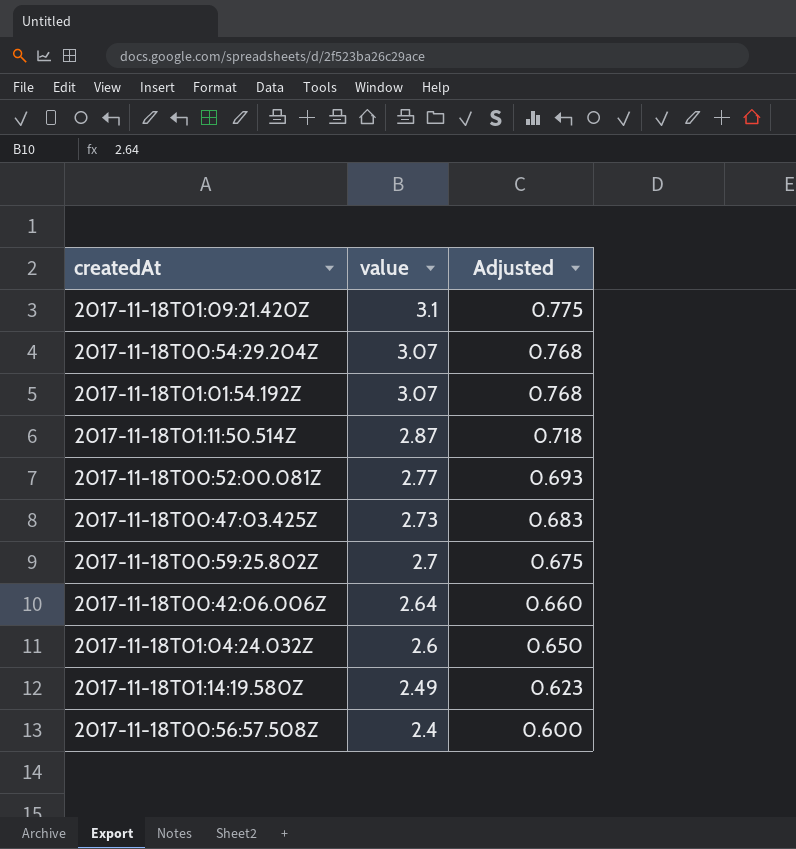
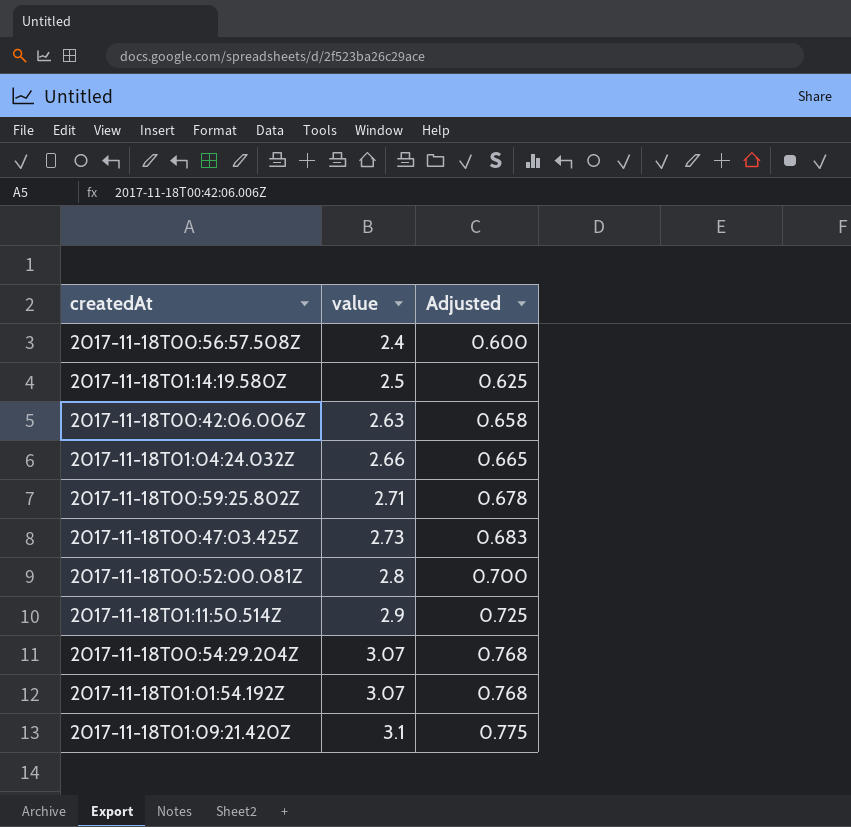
row order: value descending -> value ascending
2017-11-18T01:14:19.580Z | value: 2.49 -> 2.5
2017-11-18T01:14:19.580Z | Adjusted: 0.623 -> 0.625
2017-11-18T00:42:06.006Z | value: 2.64 -> 2.63
2017-11-18T00:42:06.006Z | Adjusted: 0.660 -> 0.658
2017-11-18T01:04:24.032Z | value: 2.6 -> 2.66
2017-11-18T01:04:24.032Z | Adjusted: 0.650 -> 0.665
2017-11-18T00:59:25.802Z | value: 2.7 -> 2.71
2017-11-18T00:59:25.802Z | Adjusted: 0.675 -> 0.678
2017-11-18T00:52:00.081Z | value: 2.77 -> 2.8
2017-11-18T00:52:00.081Z | Adjusted: 0.693 -> 0.700
2017-11-18T01:11:50.514Z | value: 2.87 -> 2.9
2017-11-18T01:11:50.514Z | Adjusted: 0.718 -> 0.725

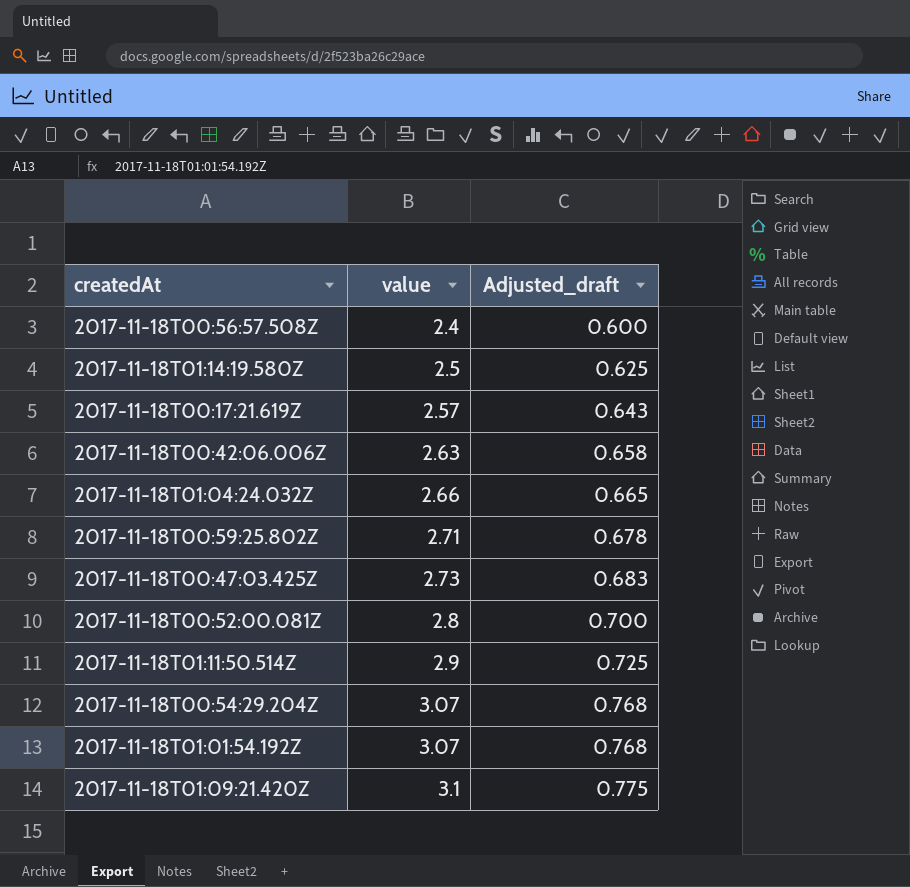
column name: Adjusted -> Adjusted_draft
row 2017-11-18T00:17:21.619Z: none -> 2.57 | 0.643

